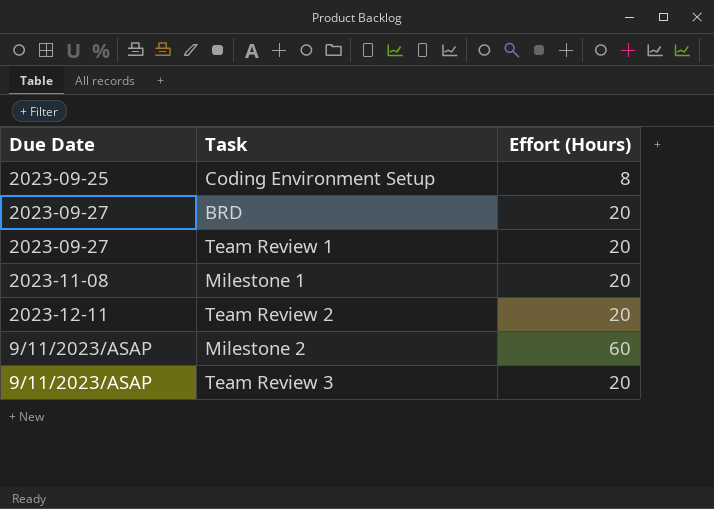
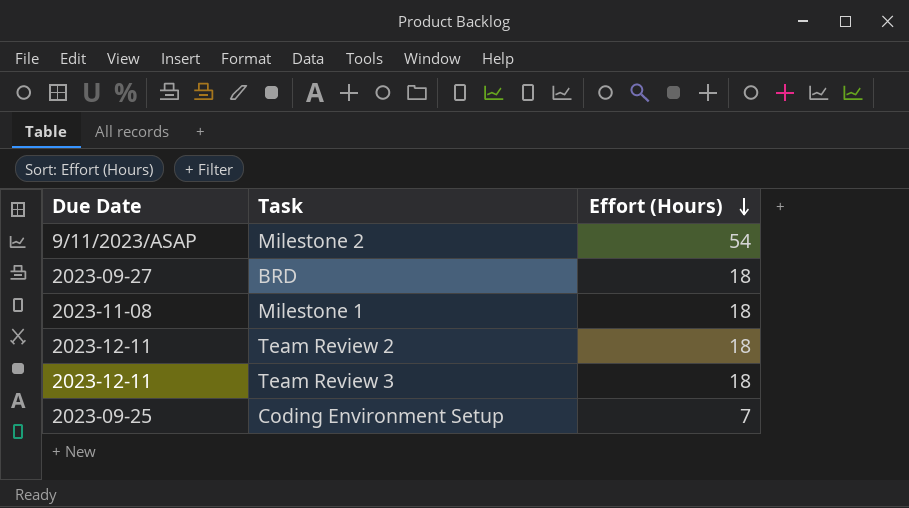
row order: none -> Effort (Hours) descending
row Team Review 1: 2023-09-27 | 20 -> none
Milestone 2 | Effort (Hours): 60 -> 54
BRD | Effort (Hours): 20 -> 18
Milestone 1 | Effort (Hours): 20 -> 18
Team Review 2 | Effort (Hours): 20 -> 18
Team Review 3 | Due Date: 9/11/2023/ASAP -> 2023-12-11
Team Review 3 | Effort (Hours): 20 -> 18
Coding Environment Setup | Effort (Hours): 8 -> 7

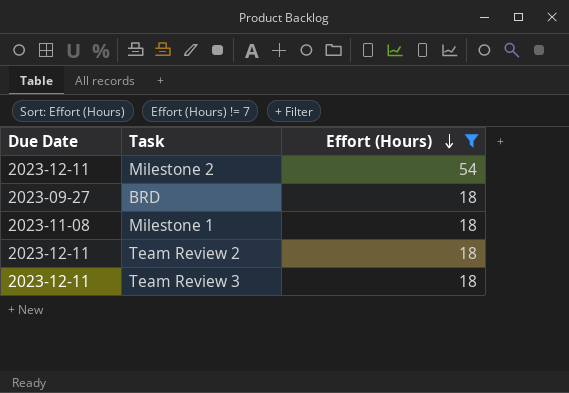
filter: none -> Effort (Hours) != 7
Milestone 2 | Due Date: 9/11/2023/ASAP -> 2023-12-11

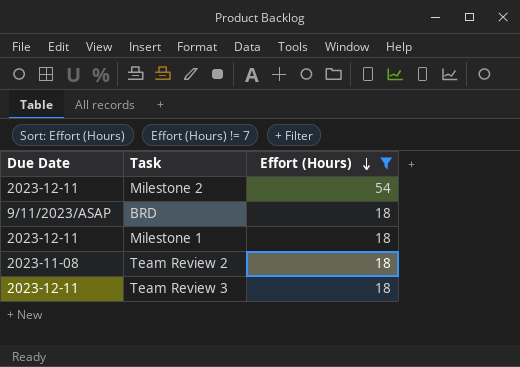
BRD | Due Date: 2023-09-27 -> 9/11/2023/ASAP
Milestone 1 | Due Date: 2023-11-08 -> 2023-12-11
Team Review 2 | Due Date: 2023-12-11 -> 2023-11-08

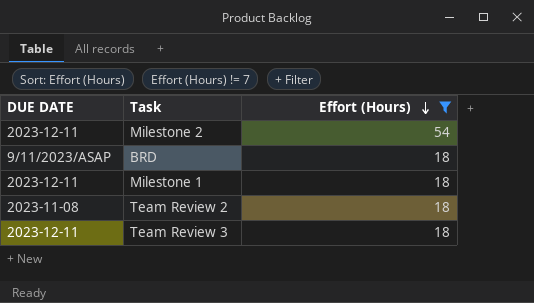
column name: Due Date -> DUE DATE

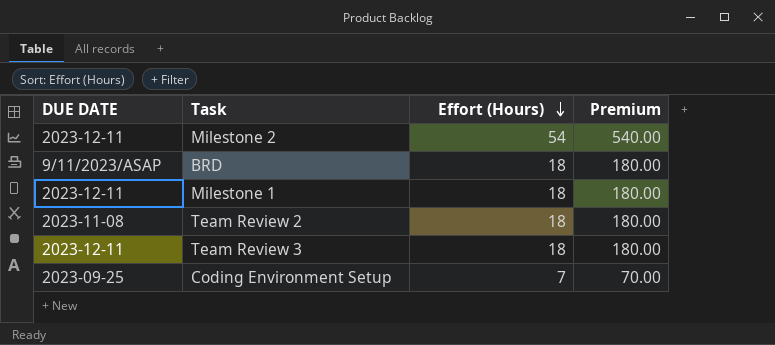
filter: Effort (Hours) != 7 -> none
column Premium | formula: none -> [Effort (Hours)] * 10

